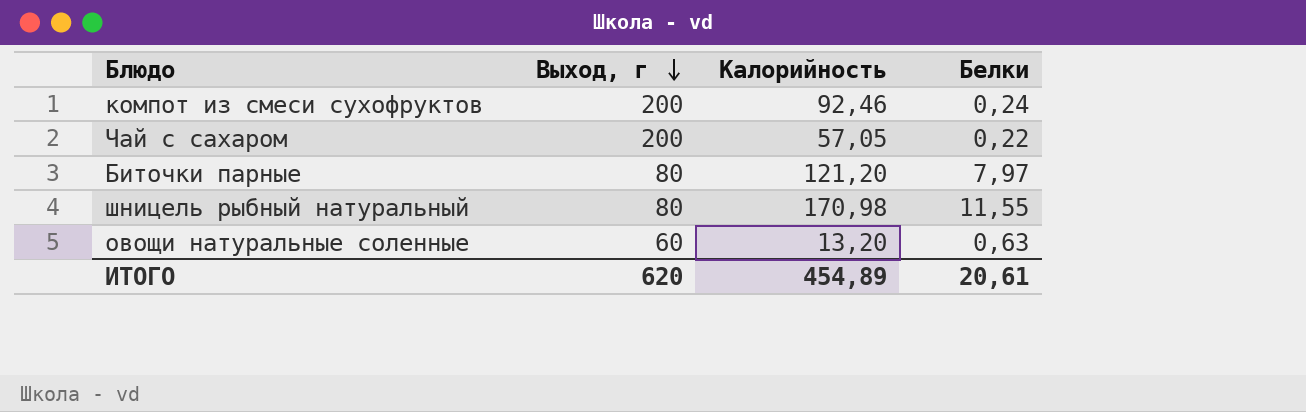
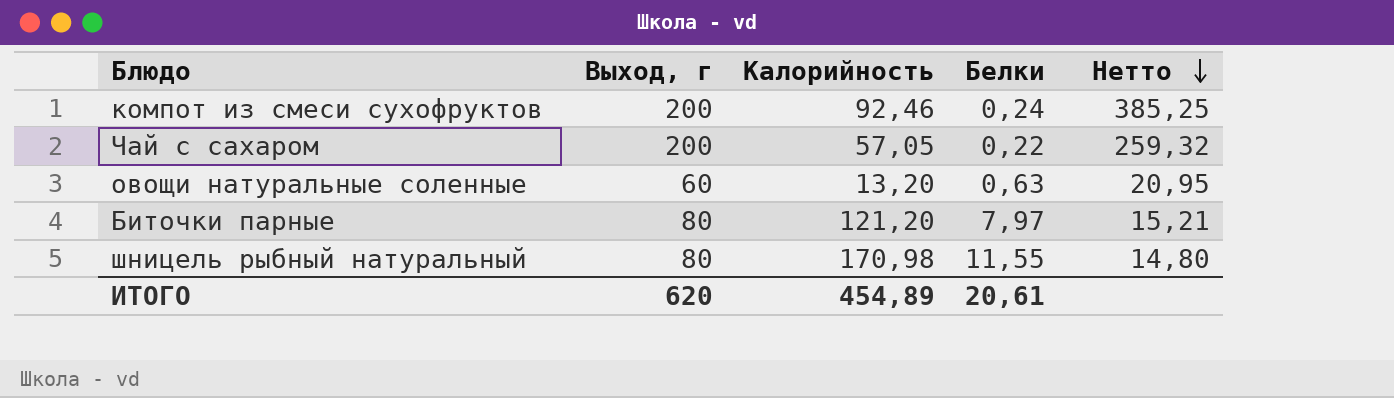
row order: Выход, г descending -> Нетто descending
column Нетто | formula: none -> [Калорийность] / [Белки]

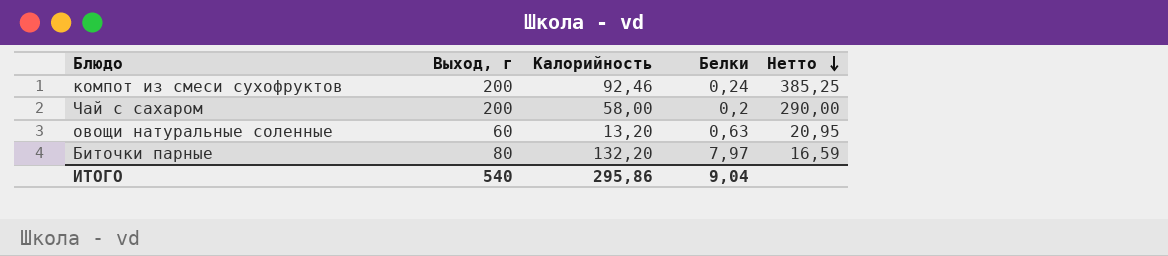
row шницель рыбный натуральный: 80 | 170,98 | 11,55 | 14,80 -> none
Чай с сахаром | Калорийность: 57,05 -> 58,00
Чай с сахаром | Белки: 0,22 -> 0,2
Чай с сахаром | Нетто: 259,32 -> 290,00
Биточки парные | Калорийность: 121,20 -> 132,20
Биточки парные | Нетто: 15,21 -> 16,59
ИТОГО | Выход, г: 620 -> 540
ИТОГО | Калорийность: 454,89 -> 295,86
ИТОГО | Белки: 20,61 -> 9,04

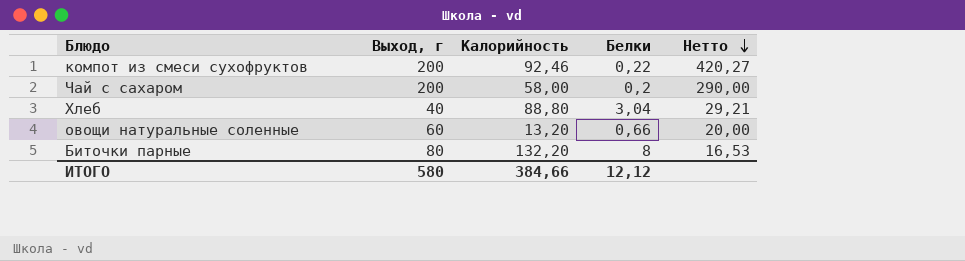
компот из смеси сухофруктов | Белки: 0,24 -> 0,22
компот из смеси сухофруктов | Нетто: 385,25 -> 420,27
row Хлеб: none -> 40 | 88,80 | 3,04 | 29,21
овощи натуральные соленные | Белки: 0,63 -> 0,66
овощи натуральные соленные | Нетто: 20,95 -> 20,00
Биточки парные | Белки: 7,97 -> 8
Биточки парные | Нетто: 16,59 -> 16,53
ИТОГО | Выход, г: 540 -> 580
ИТОГО | Калорийность: 295,86 -> 384,66
ИТОГО | Белки: 9,04 -> 12,12

